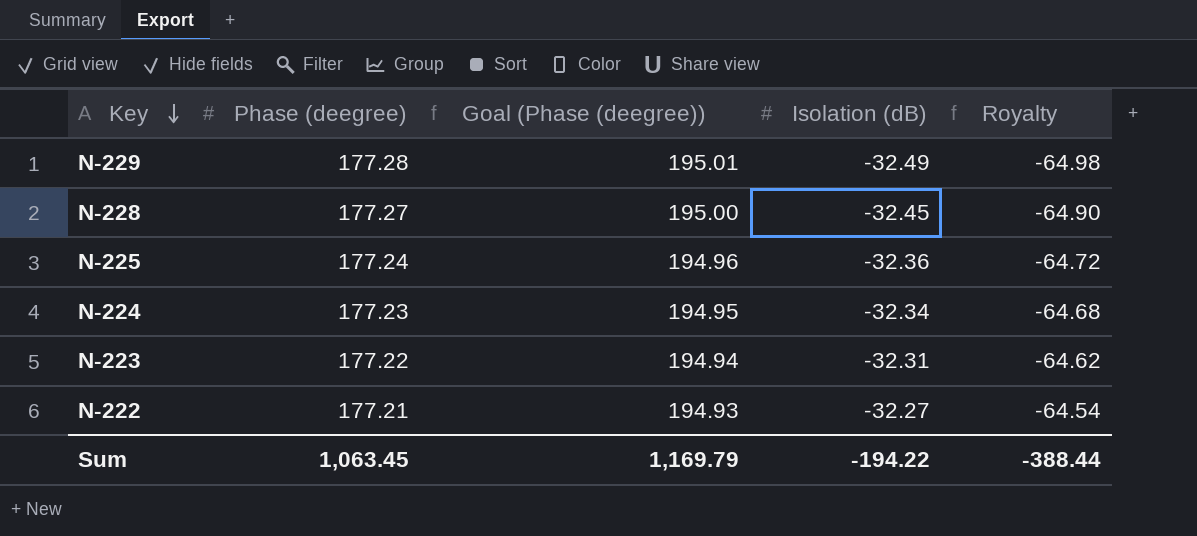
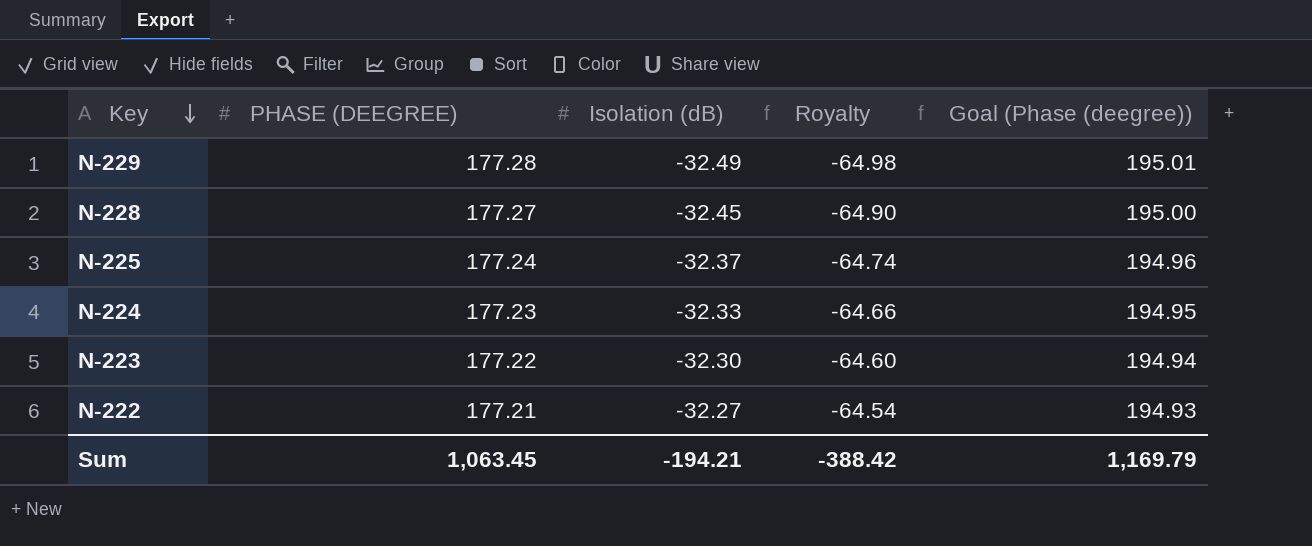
column name: Phase (deegree) -> PHASE (DEEGREE)
column Goal (Phase (deegree)) | position: 3 -> 5
N-225 | Isolation (dB): -32.36 -> -32.37
N-225 | Royalty: -64.72 -> -64.74
N-224 | Isolation (dB): -32.34 -> -32.33
N-224 | Royalty: -64.68 -> -64.66
N-223 | Isolation (dB): -32.31 -> -32.30
N-223 | Royalty: -64.62 -> -64.60
Sum | Isolation (dB): -194.22 -> -194.21
Sum | Royalty: -388.44 -> -388.42

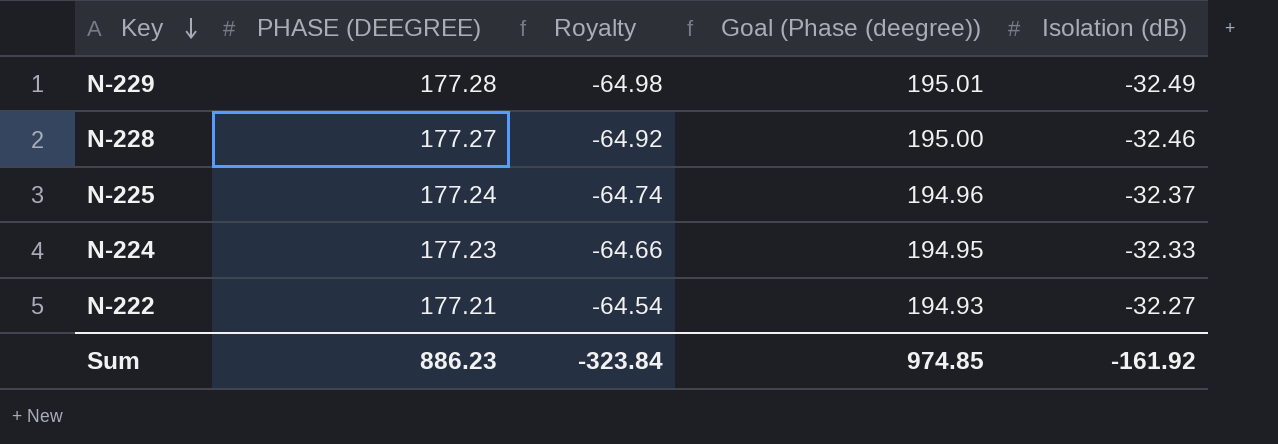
column Isolation (dB) | position: 3 -> 5
row N-223: 177.22 | -32.30 | -64.60 | 194.94 -> none
N-228 | Royalty: -64.90 -> -64.92
N-228 | Isolation (dB): -32.45 -> -32.46
Sum | PHASE (DEEGREE): 1,063.45 -> 886.23
Sum | Royalty: -388.42 -> -323.84
Sum | Goal (Phase (deegree)): 1,169.79 -> 974.85
Sum | Isolation (dB): -194.21 -> -161.92

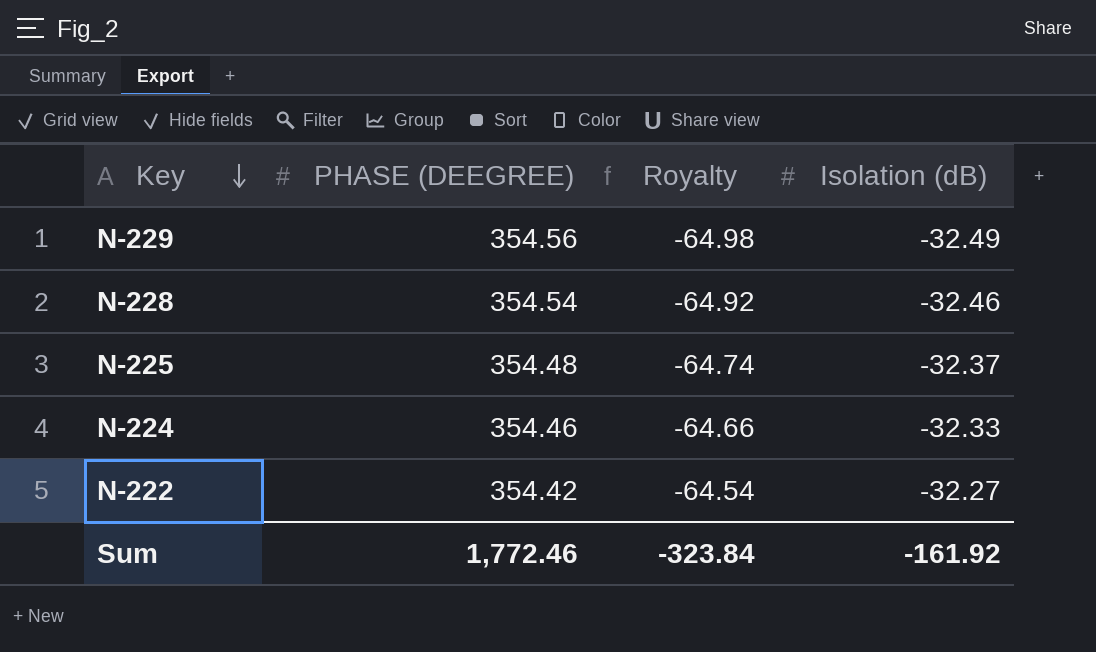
column Goal (Phase (deegree)) | formula: [PHASE (DEEGREE)] * 1.1 -> none
N-229 | PHASE (DEEGREE): 177.28 -> 354.56
N-228 | PHASE (DEEGREE): 177.27 -> 354.54
N-225 | PHASE (DEEGREE): 177.24 -> 354.48
N-224 | PHASE (DEEGREE): 177.23 -> 354.46
N-222 | PHASE (DEEGREE): 177.21 -> 354.42
Sum | PHASE (DEEGREE): 886.23 -> 1,772.46

